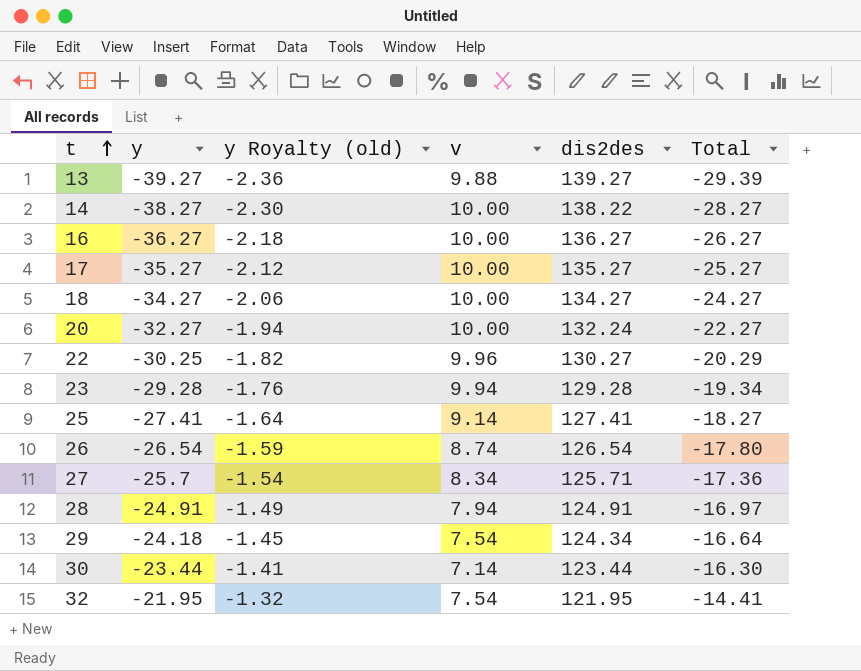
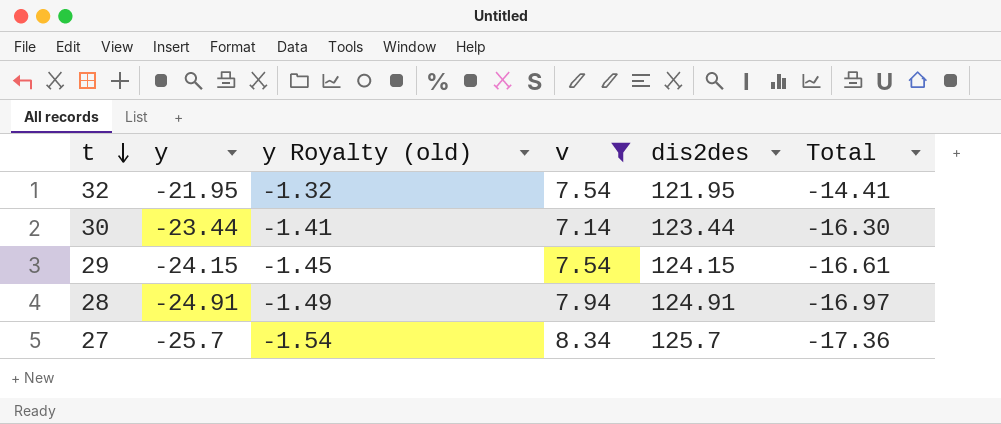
filter: none -> v <= 8.34
row order: t ascending -> t descending
29 | y: -24.18 -> -24.15
29 | dis2des: 124.34 -> 124.15
29 | Total: -16.64 -> -16.61
27 | dis2des: 125.71 -> 125.7

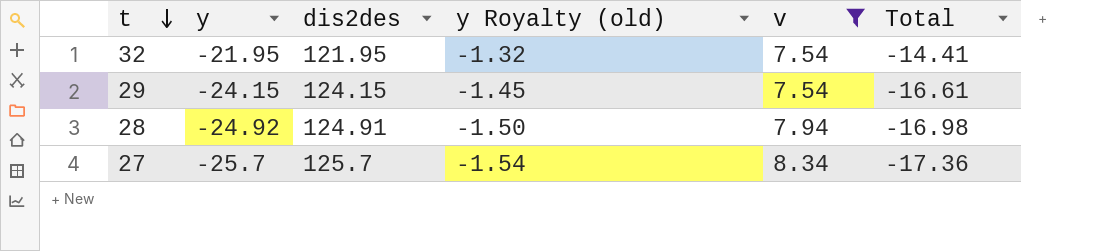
column dis2des | position: 5 -> 3
row 30: -23.44 | -1.41 | 7.14 | 123.44 | -16.30 -> none
28 | y: -24.91 -> -24.92
28 | y Royalty (old): -1.49 -> -1.50
28 | Total: -16.97 -> -16.98

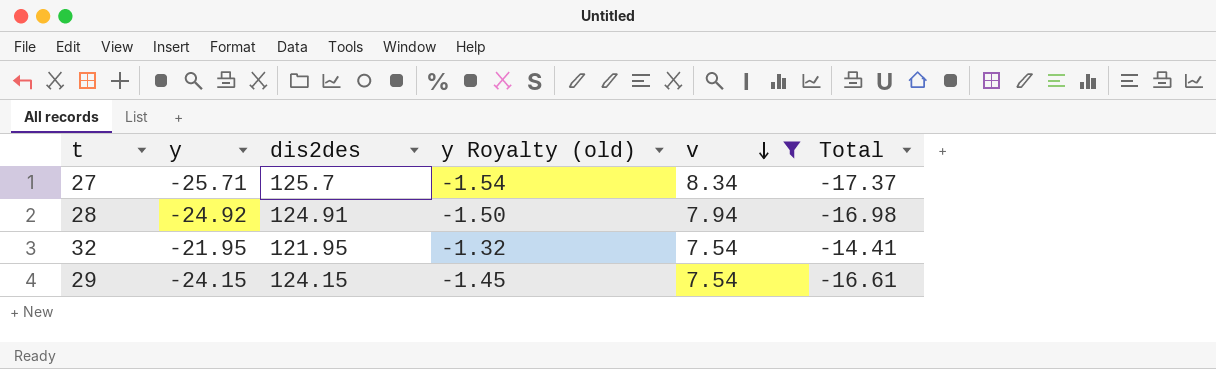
row order: t descending -> v descending
27 | y: -25.7 -> -25.71
27 | Total: -17.36 -> -17.37

